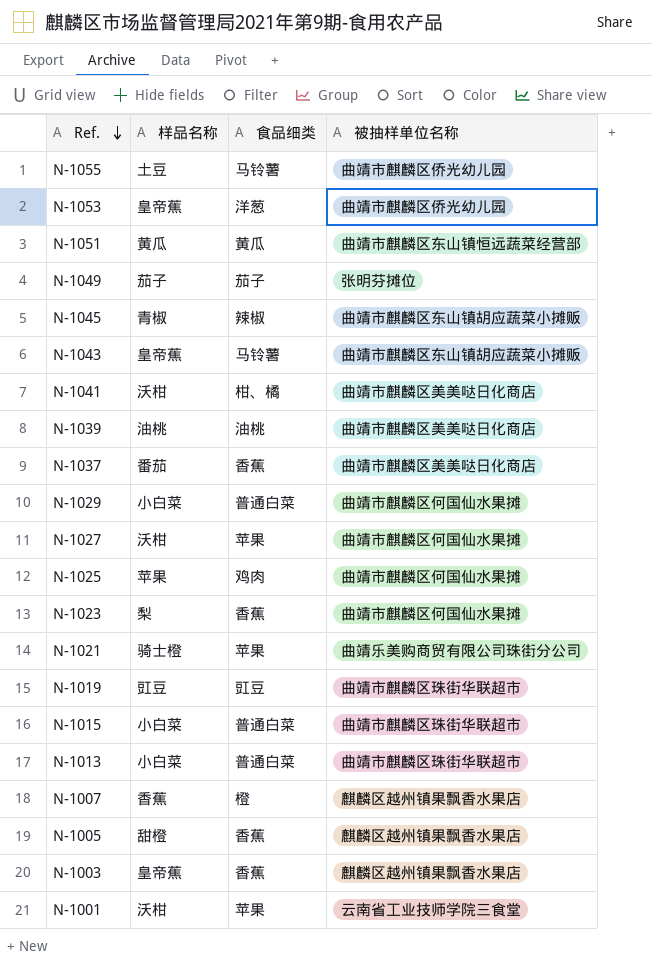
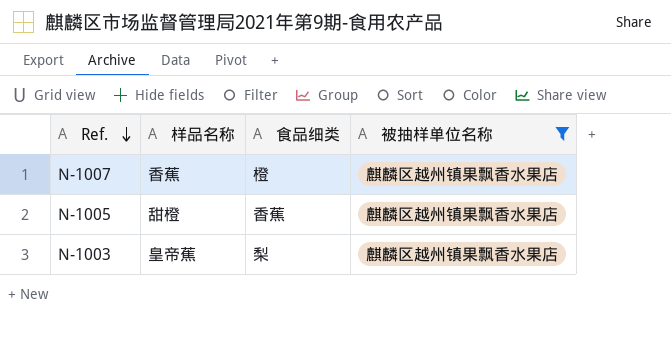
filter: none -> 被抽样单位名称 = 麒麟区越州镇果飘香水果店
N-1003 | 食品细类: 香蕉 -> 梨

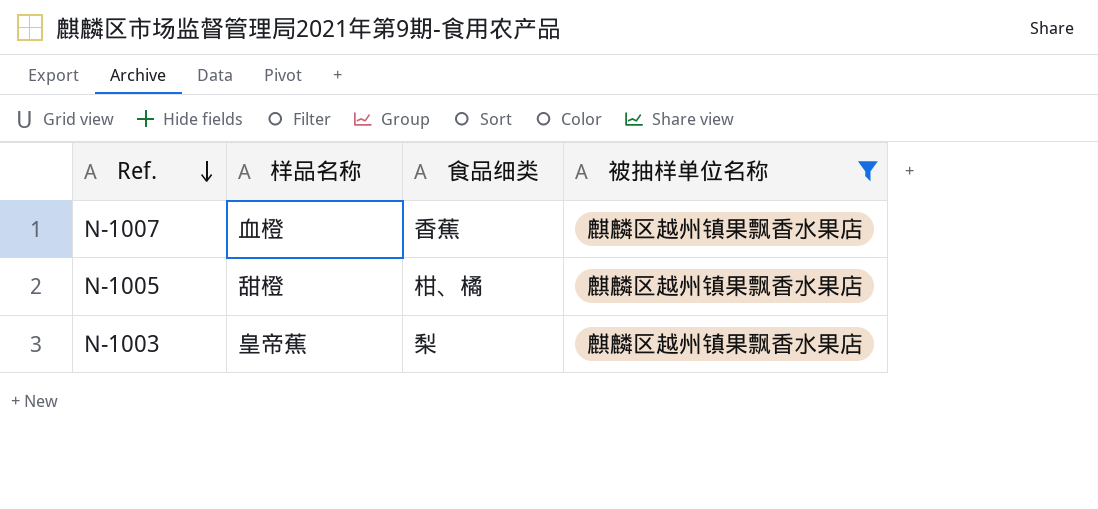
N-1007 | 样品名称: 香蕉 -> 血橙
N-1007 | 食品细类: 橙 -> 香蕉
N-1005 | 食品细类: 香蕉 -> 柑、橘

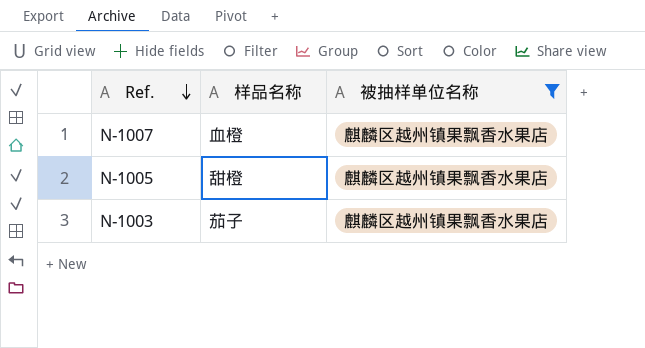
column 食品细类 | position: 3 -> none
N-1003 | 样品名称: 皇帝蕉 -> 茄子

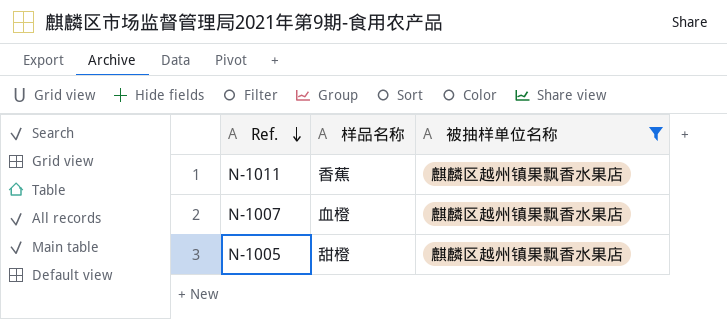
row N-1003: 茄子 | 麒麟区越州镇果飘香水果店 -> none
row N-1011: none -> 香蕉 | 麒麟区越州镇果飘香水果店

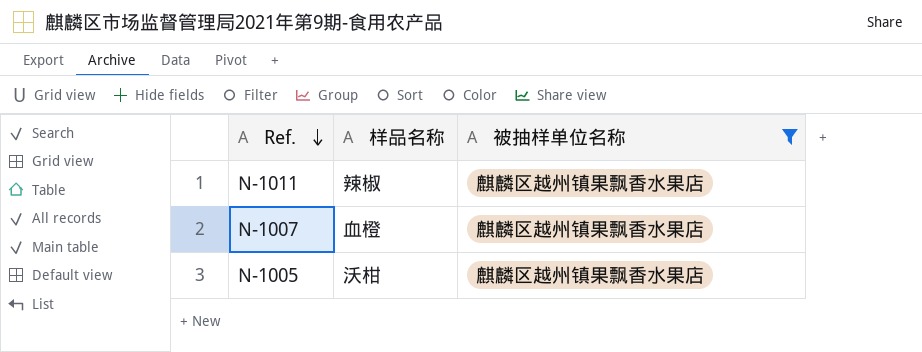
N-1011 | 样品名称: 香蕉 -> 辣椒
N-1005 | 样品名称: 甜橙 -> 沃柑

